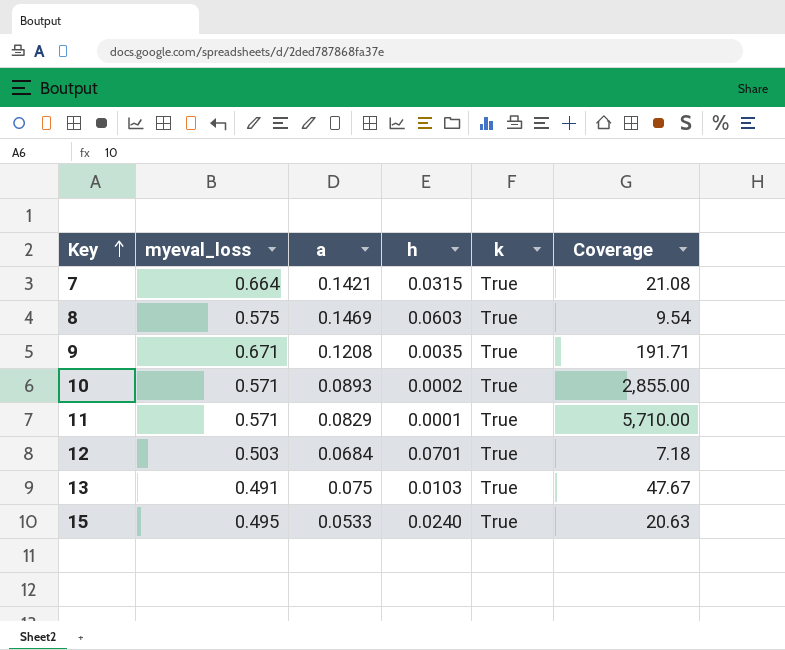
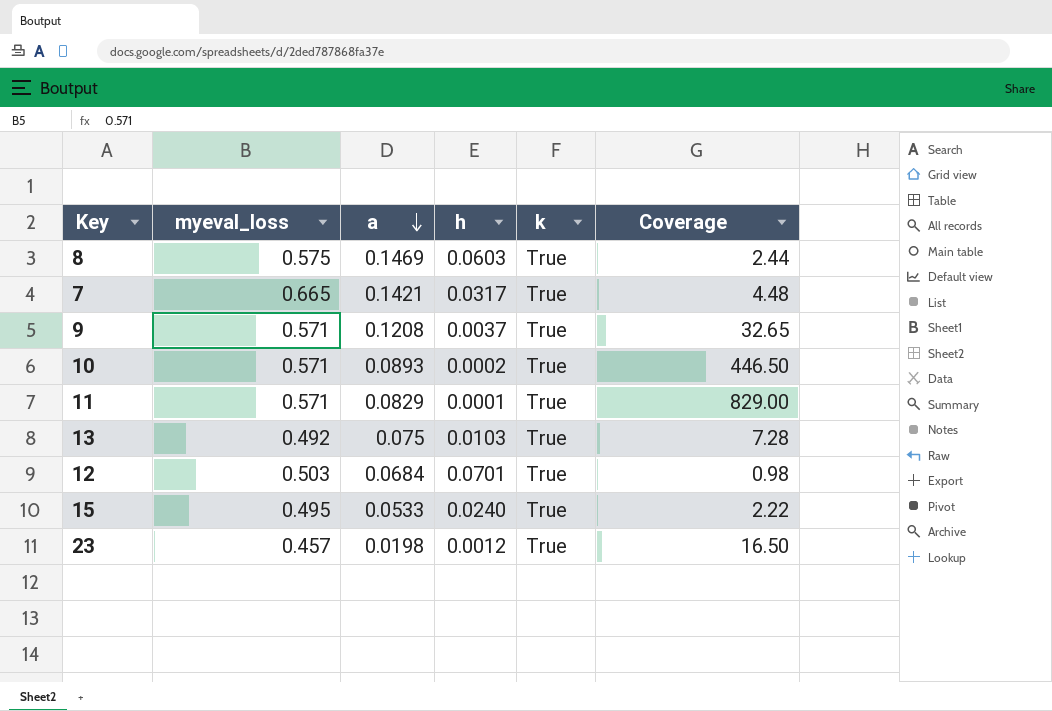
row order: Key ascending -> a descending
column Coverage | formula: [myeval_loss] / [h] -> [a] / [h]
7 | myeval_loss: 0.664 -> 0.665
7 | h: 0.0315 -> 0.0317
9 | myeval_loss: 0.671 -> 0.571
9 | h: 0.0035 -> 0.0037
13 | myeval_loss: 0.491 -> 0.492
row 23: none -> 0.457 | 0.0198 | 0.0012 | True | 16.50

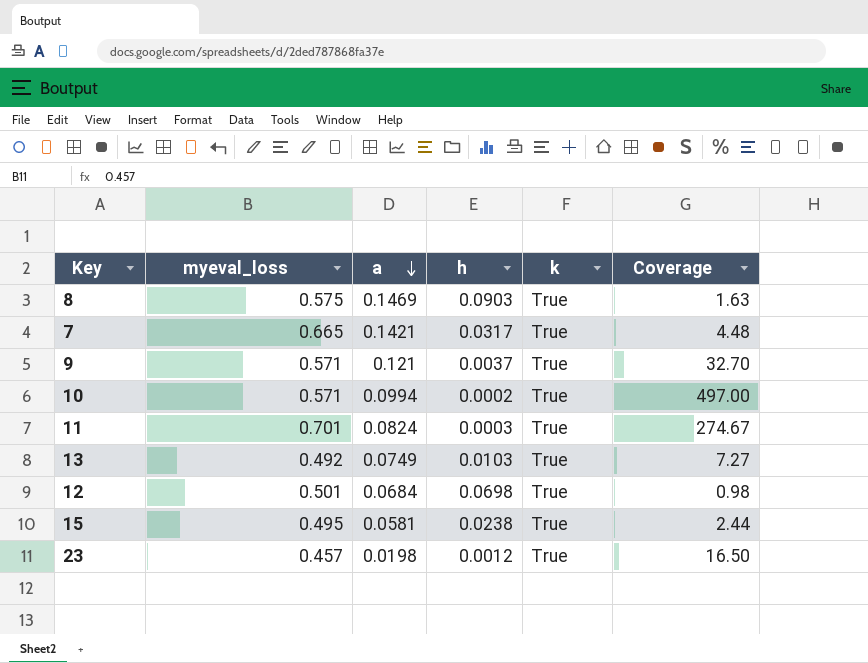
8 | h: 0.0603 -> 0.0903
8 | Coverage: 2.44 -> 1.63
9 | a: 0.1208 -> 0.121
9 | Coverage: 32.65 -> 32.70
10 | a: 0.0893 -> 0.0994
10 | Coverage: 446.50 -> 497.00
11 | myeval_loss: 0.571 -> 0.701
11 | a: 0.0829 -> 0.0824
11 | h: 0.0001 -> 0.0003
11 | Coverage: 829.00 -> 274.67
13 | a: 0.075 -> 0.0749
13 | Coverage: 7.28 -> 7.27
12 | myeval_loss: 0.503 -> 0.501
12 | h: 0.0701 -> 0.0698
15 | a: 0.0533 -> 0.0581
15 | h: 0.0240 -> 0.0238
15 | Coverage: 2.22 -> 2.44

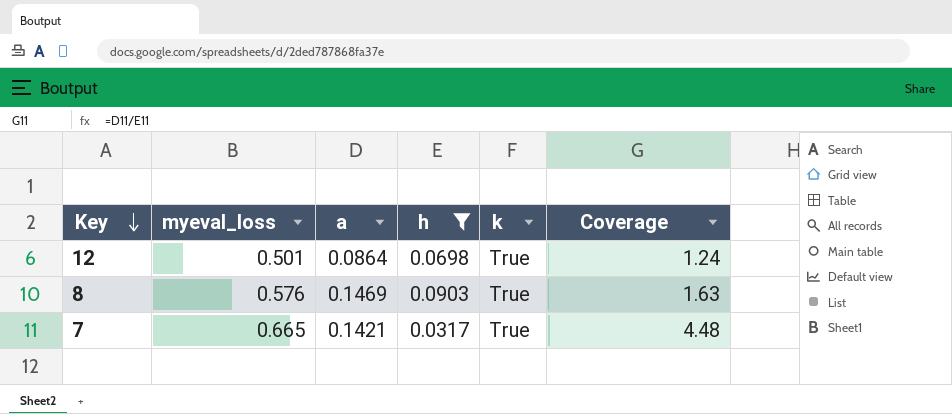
filter: none -> h >= 0.0317
row order: a descending -> Key descending
12 | a: 0.0684 -> 0.0864
12 | Coverage: 0.98 -> 1.24
8 | myeval_loss: 0.575 -> 0.576

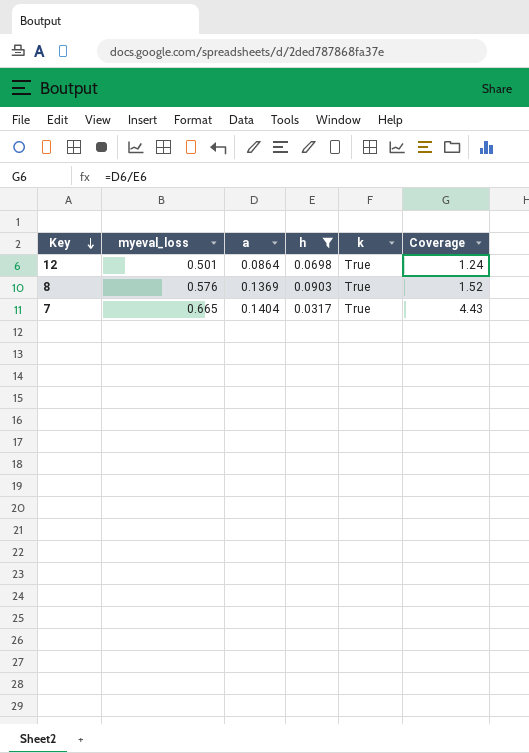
8 | a: 0.1469 -> 0.1369
8 | Coverage: 1.63 -> 1.52
7 | a: 0.1421 -> 0.1404
7 | Coverage: 4.48 -> 4.43

